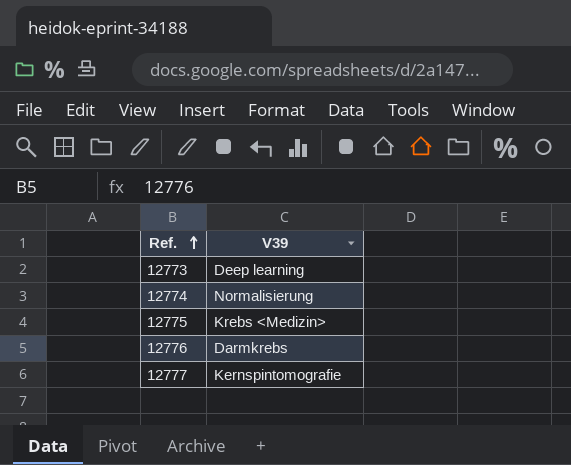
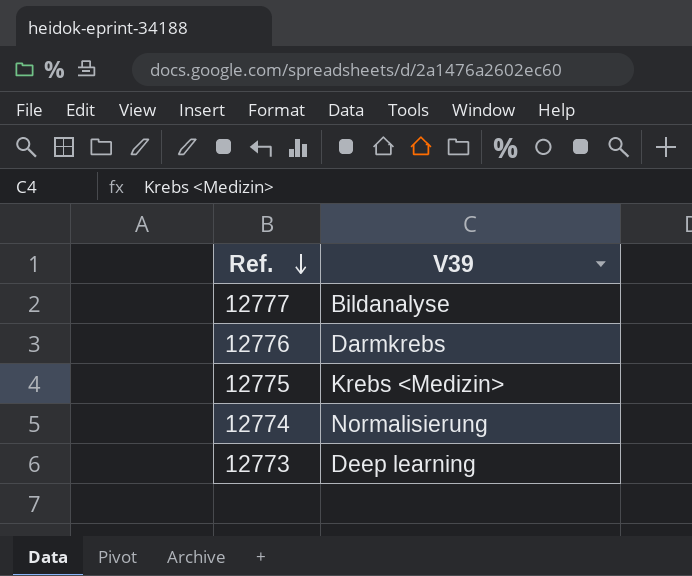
row order: Ref. ascending -> Ref. descending
12777 | V39: Kernspintomografie -> Bildanalyse

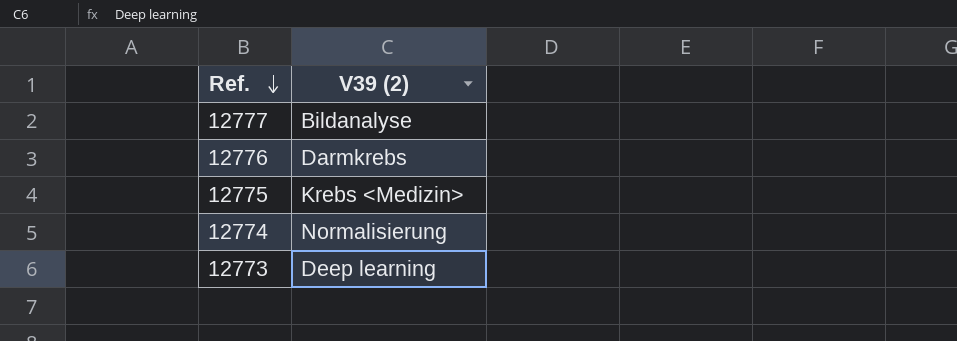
column name: V39 -> V39 (2)

